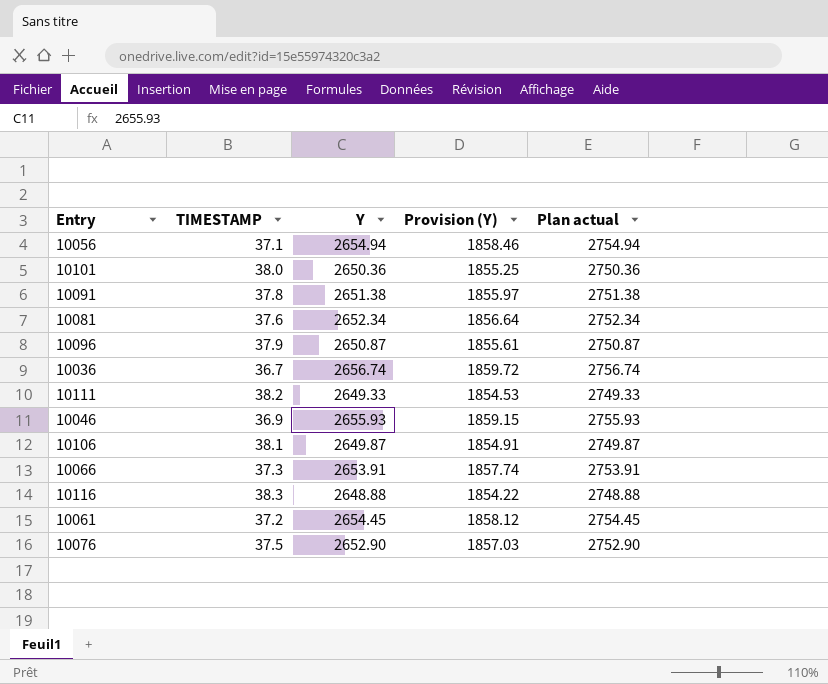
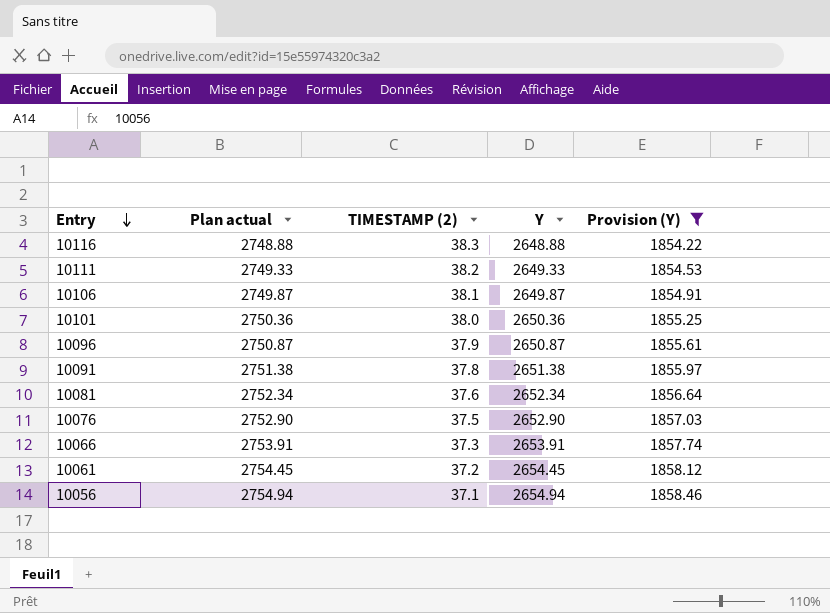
filter: none -> Provision (Y) <= 1858.46
row order: none -> Entry descending
column Plan actual | position: 5 -> 2
column name: TIMESTAMP -> TIMESTAMP (2)

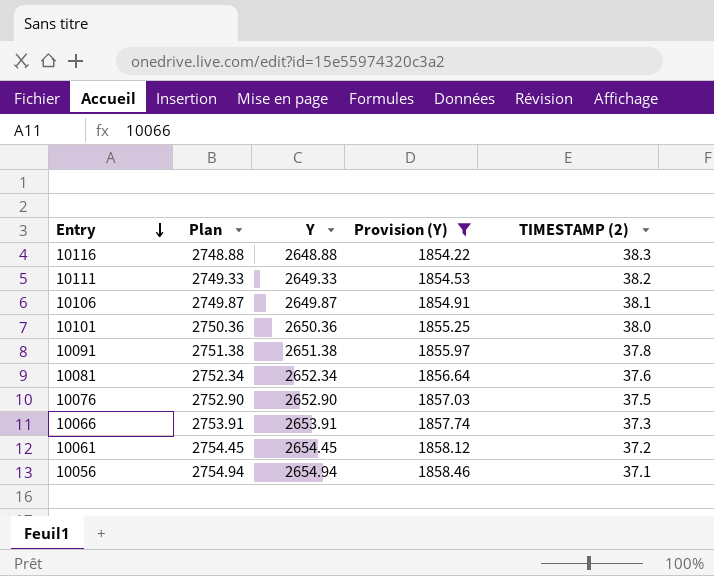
column name: Plan actual -> Plan
column TIMESTAMP (2) | position: 3 -> 5
row 10096: 2750.87 | 37.9 | 2650.87 | 1855.61 -> none

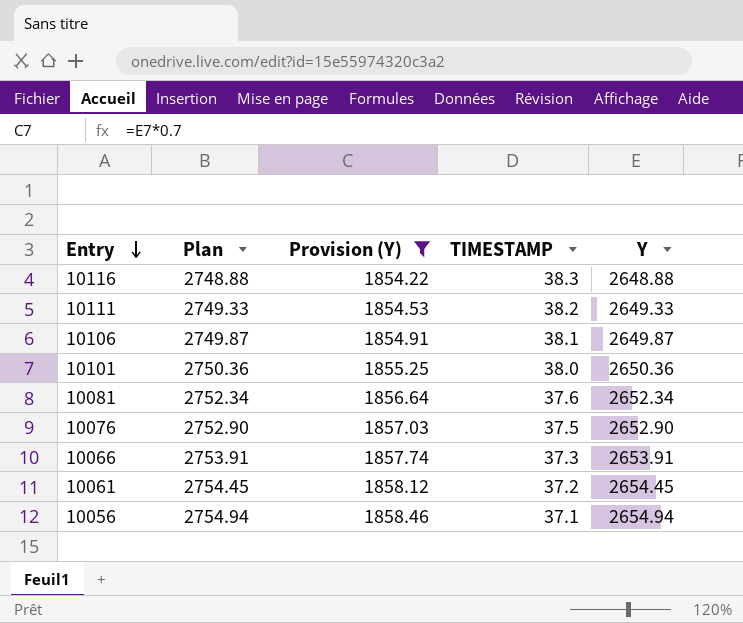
column name: TIMESTAMP (2) -> TIMESTAMP
column Y | position: 3 -> 5
row 10091: 2751.38 | 2651.38 | 1855.97 | 37.8 -> none

